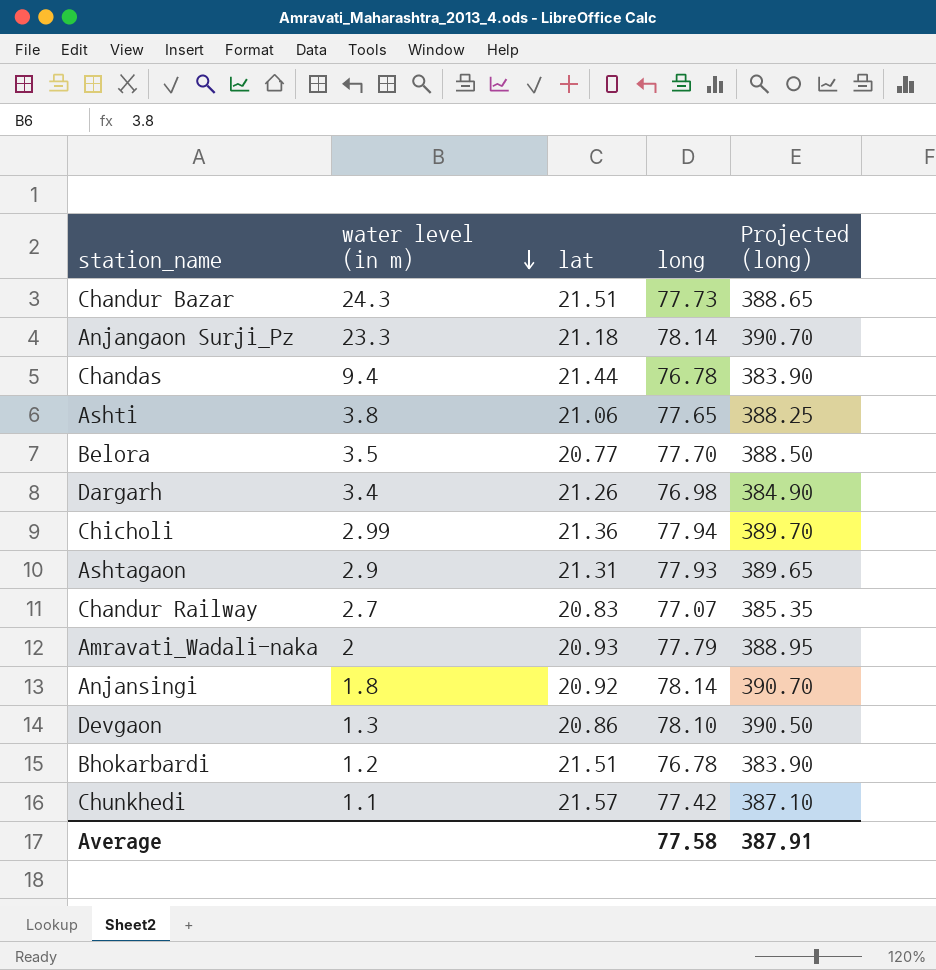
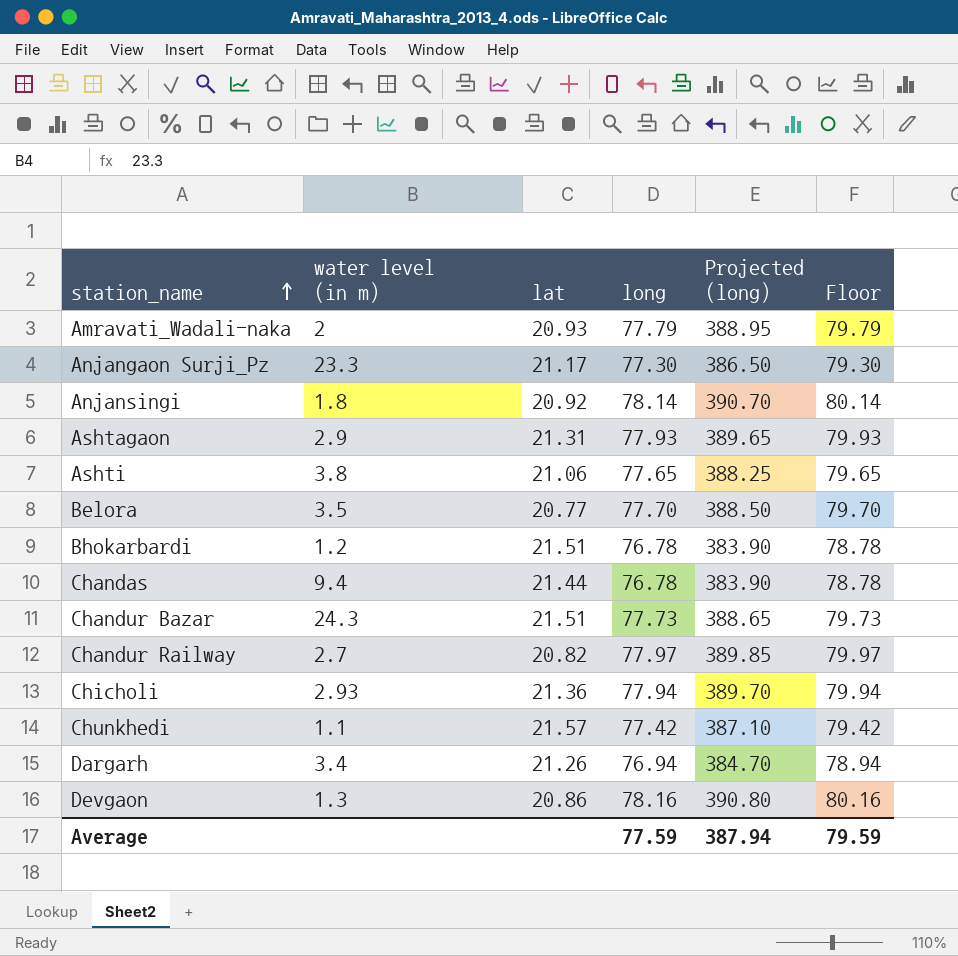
row order: water level (in m) descending -> station_name ascending
column Floor | formula: none -> [long] + 2
Anjangaon Surji_Pz | lat: 21.18 -> 21.17
Anjangaon Surji_Pz | long: 78.14 -> 77.30
Anjangaon Surji_Pz | Projected (long): 390.70 -> 386.50
Chandur Railway | lat: 20.83 -> 20.82
Chandur Railway | long: 77.07 -> 77.97
Chandur Railway | Projected (long): 385.35 -> 389.85
Chicholi | water level (in m): 2.99 -> 2.93
Dargarh | long: 76.98 -> 76.94
Dargarh | Projected (long): 384.90 -> 384.70
Devgaon | long: 78.10 -> 78.16
Devgaon | Projected (long): 390.50 -> 390.80
Average | long: 77.58 -> 77.59
Average | Projected (long): 387.91 -> 387.94

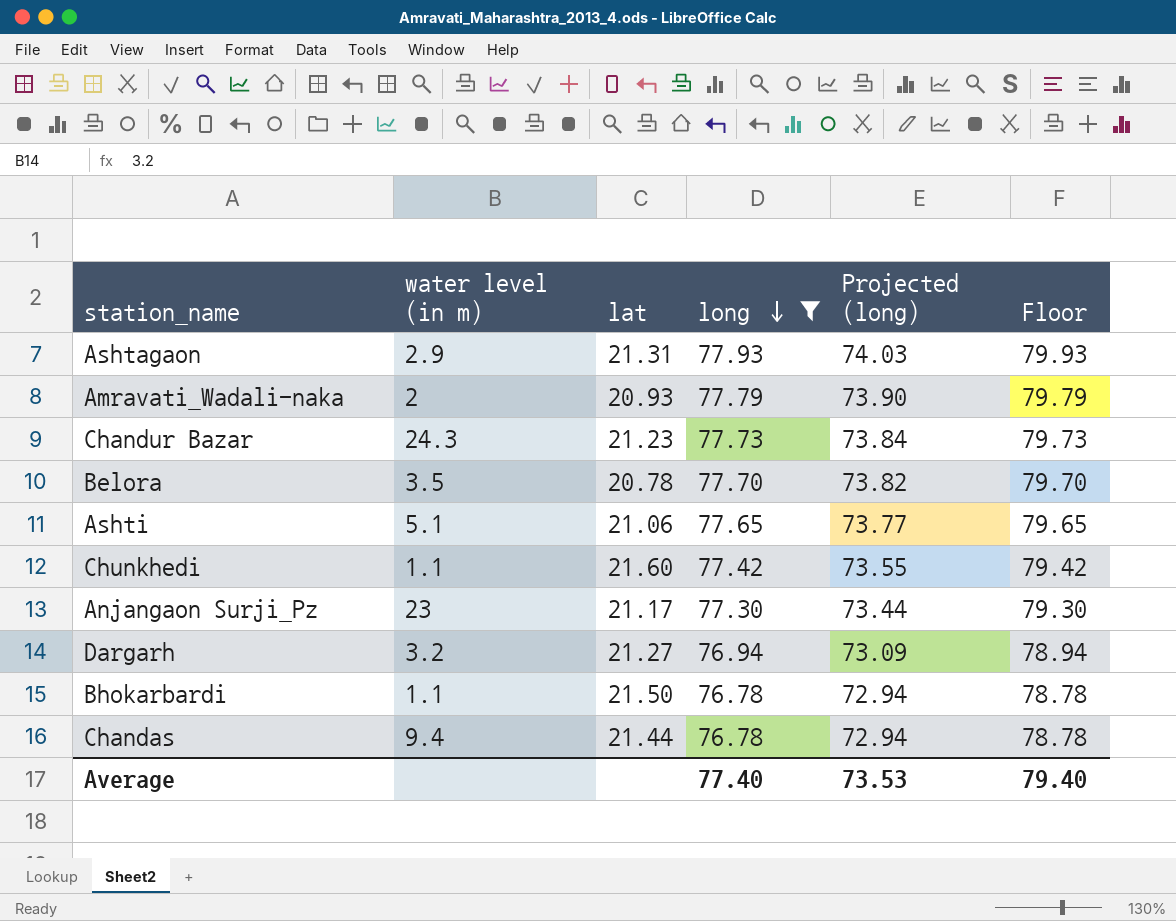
filter: none -> long <= 77.93
row order: station_name ascending -> long descending
column Projected (long) | formula: [long] * 5 -> [long] * 0.95
Chandur Bazar | lat: 21.51 -> 21.23
Belora | lat: 20.77 -> 20.78
Ashti | water level (in m): 3.8 -> 5.1
Chunkhedi | lat: 21.57 -> 21.60
Anjangaon Surji_Pz | water level (in m): 23.3 -> 23
Dargarh | water level (in m): 3.4 -> 3.2
Dargarh | lat: 21.26 -> 21.27
Bhokarbardi | water level (in m): 1.2 -> 1.1
Bhokarbardi | lat: 21.51 -> 21.50
Average | long: 77.59 -> 77.40
Average | Projected (long): 387.94 -> 73.53
Average | Floor: 79.59 -> 79.40

